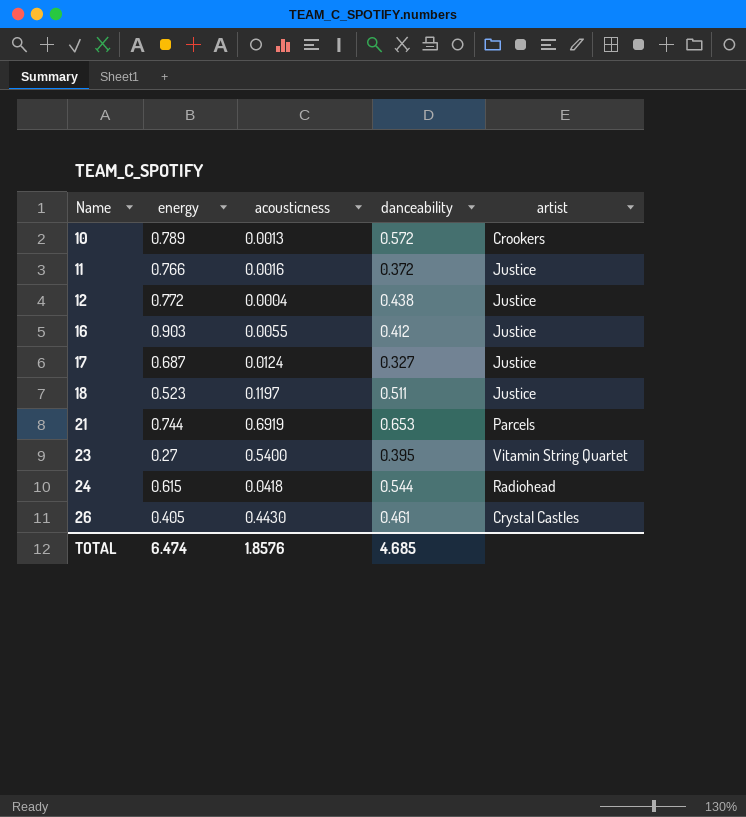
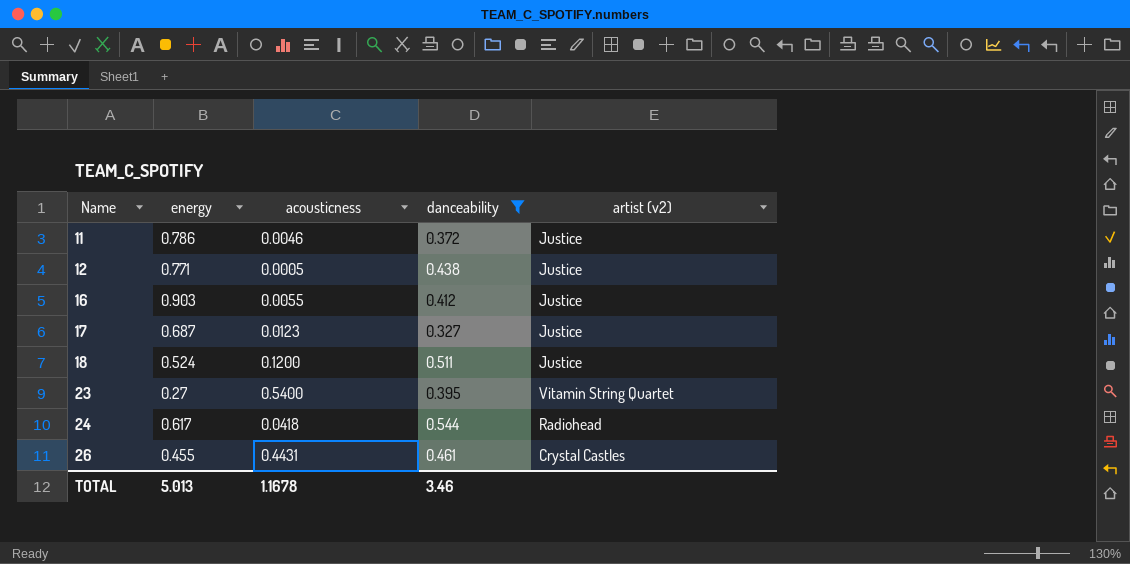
filter: none -> danceability <= 0.544
column name: artist -> artist (v2)
11 | energy: 0.766 -> 0.786
11 | acousticness: 0.0016 -> 0.0046
12 | energy: 0.772 -> 0.771
12 | acousticness: 0.0004 -> 0.0005
17 | acousticness: 0.0124 -> 0.0123
18 | energy: 0.523 -> 0.524
18 | acousticness: 0.1197 -> 0.1200
24 | energy: 0.615 -> 0.617
26 | energy: 0.405 -> 0.455
26 | acousticness: 0.4430 -> 0.4431
TOTAL | energy: 6.474 -> 5.013
TOTAL | acousticness: 1.8576 -> 1.1678
TOTAL | danceability: 4.685 -> 3.46

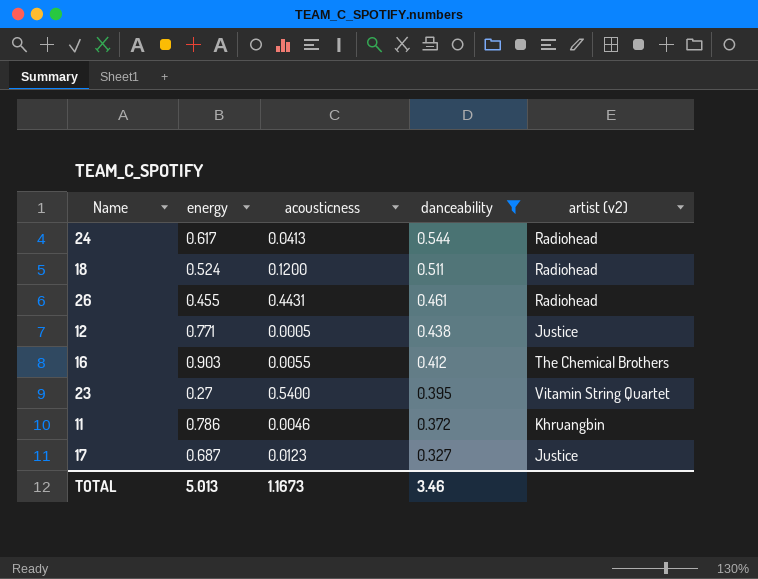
row order: Name ascending -> danceability descending
24 | acousticness: 0.0418 -> 0.0413
18 | artist (v2): Justice -> Radiohead
26 | artist (v2): Crystal Castles -> Radiohead
16 | artist (v2): Justice -> The Chemical Brothers
11 | artist (v2): Justice -> Khruangbin
TOTAL | acousticness: 1.1678 -> 1.1673

